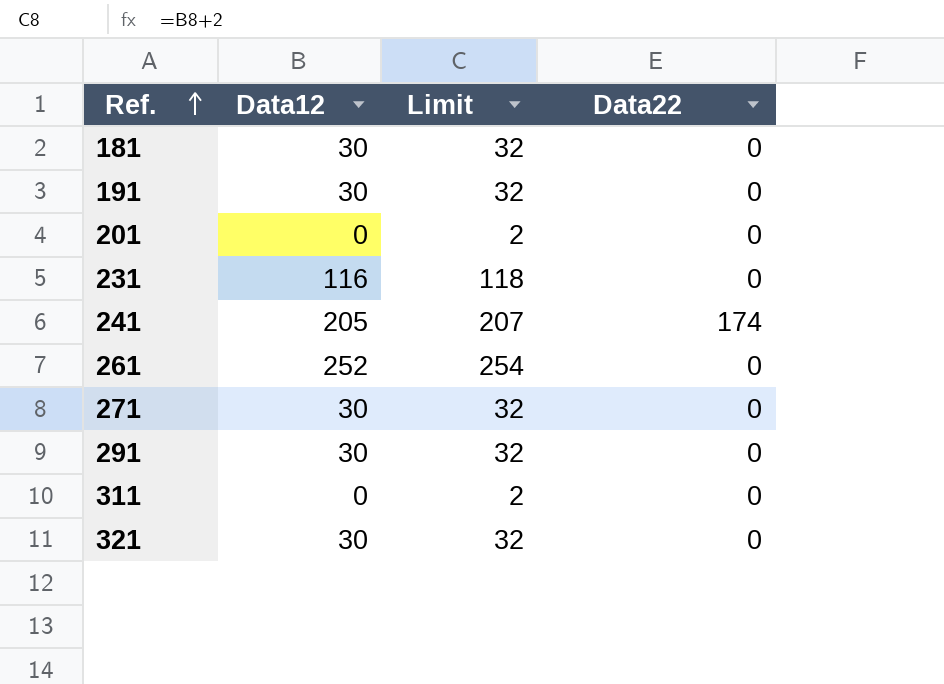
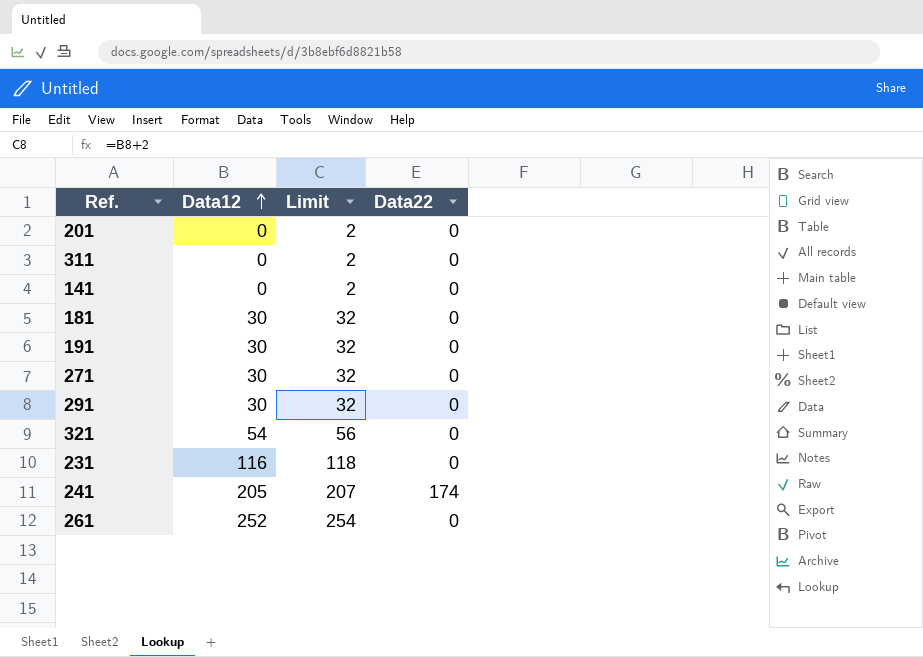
row order: Ref. ascending -> Data12 ascending
row 141: none -> 0 | 2 | 0
321 | Data12: 30 -> 54
321 | Limit: 32 -> 56

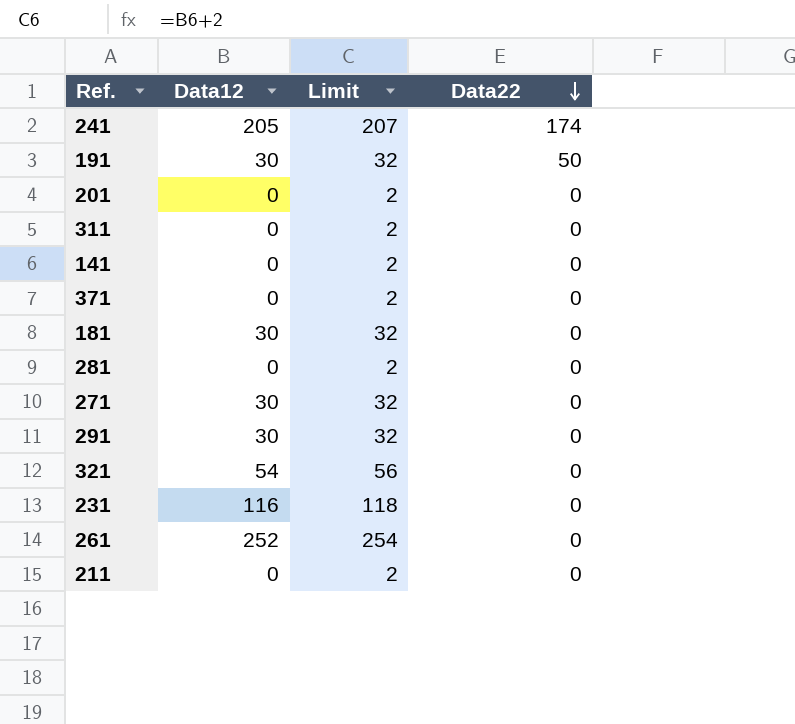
row order: Data12 ascending -> Data22 descending
191 | Data22: 0 -> 50
row 371: none -> 0 | 2 | 0
row 281: none -> 0 | 2 | 0
row 211: none -> 0 | 2 | 0

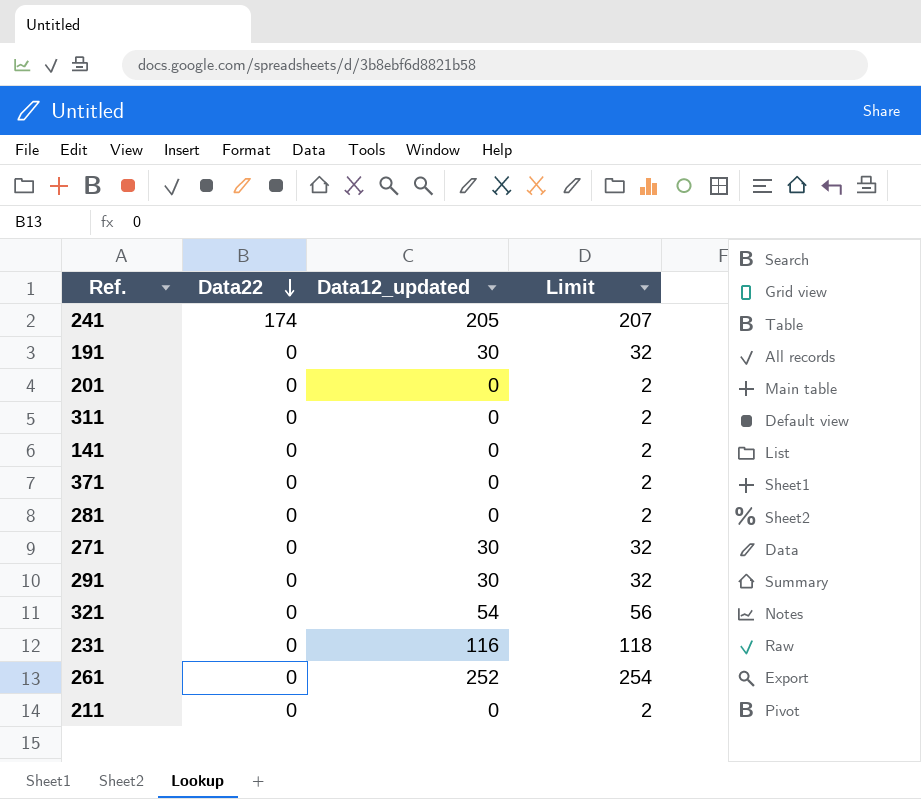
column Data22 | position: 4 -> 2
column name: Data12 -> Data12_updated
row 181: 30 | 32 | 0 -> none
191 | Data22: 50 -> 0

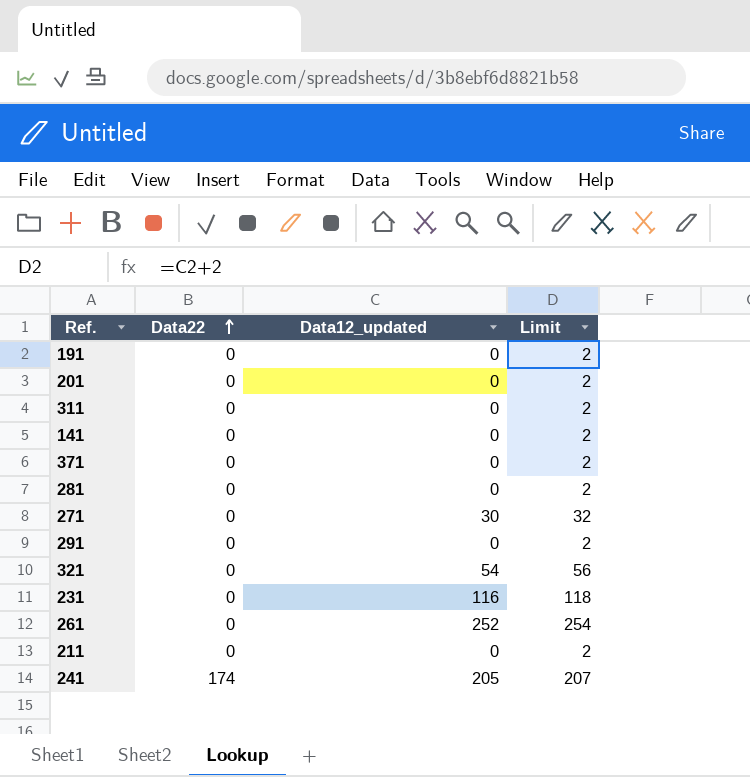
row order: Data22 descending -> Data22 ascending
191 | Data12_updated: 30 -> 0
191 | Limit: 32 -> 2
291 | Data12_updated: 30 -> 0
291 | Limit: 32 -> 2

